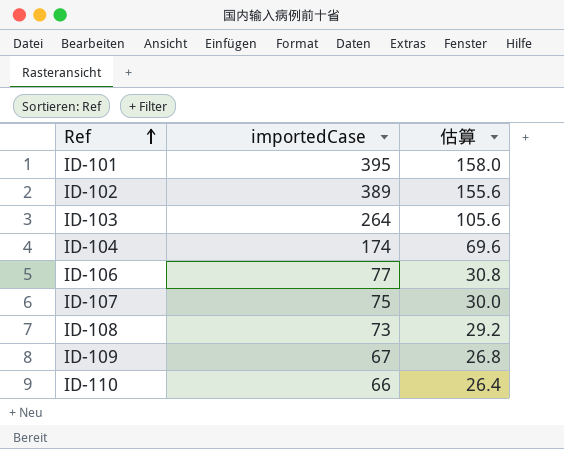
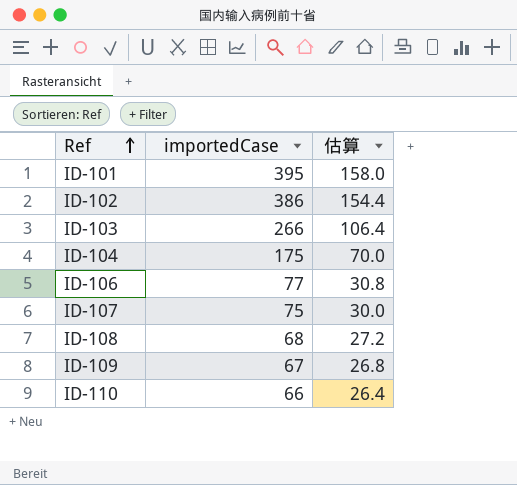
ID-102 | importedCase: 389 -> 386
ID-102 | 估算: 155.6 -> 154.4
ID-103 | importedCase: 264 -> 266
ID-103 | 估算: 105.6 -> 106.4
ID-104 | importedCase: 174 -> 175
ID-104 | 估算: 69.6 -> 70.0
ID-108 | importedCase: 73 -> 68
ID-108 | 估算: 29.2 -> 27.2

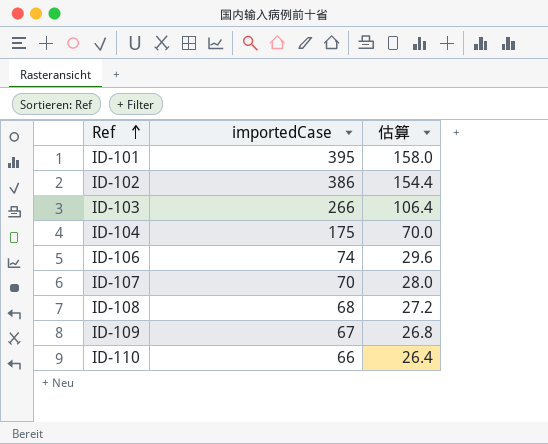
ID-106 | importedCase: 77 -> 74
ID-106 | 估算: 30.8 -> 29.6
ID-107 | importedCase: 75 -> 70
ID-107 | 估算: 30.0 -> 28.0

